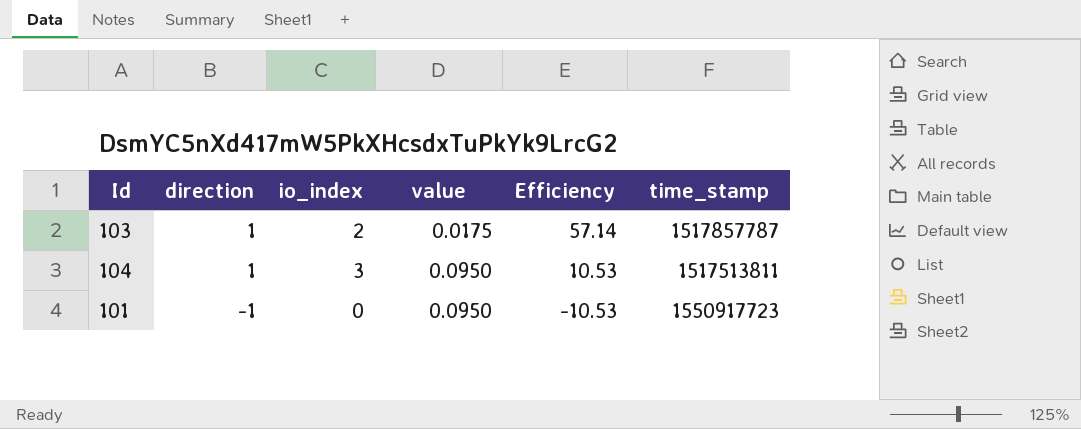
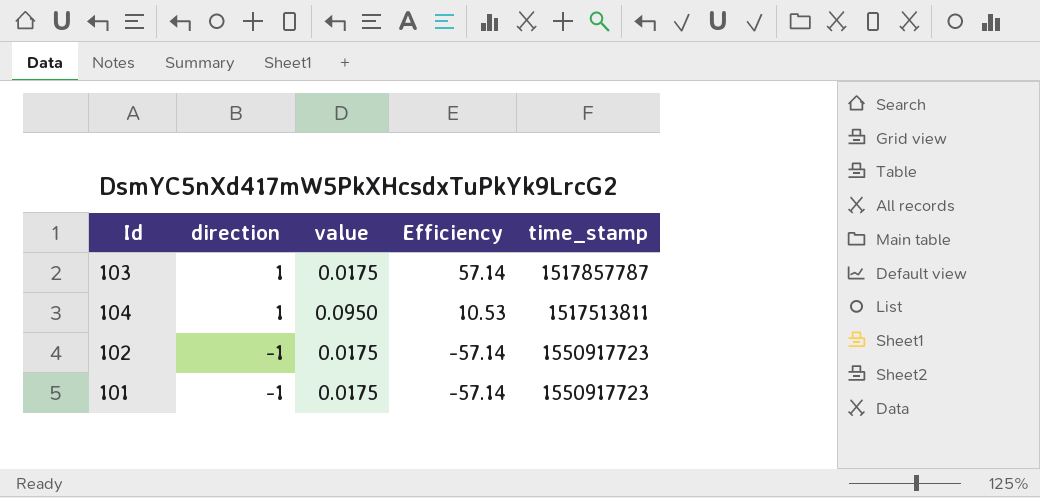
column io_index | position: 3 -> none
row 102: none -> -1 | 0.0175 | -57.14 | 1550917723
101 | value: 0.0950 -> 0.0175
101 | Efficiency: -10.53 -> -57.14

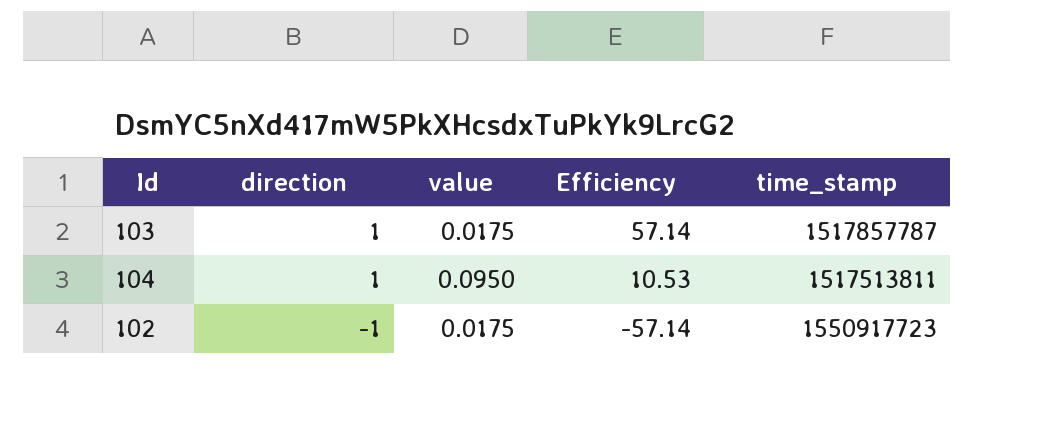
row 101: -1 | 0.0175 | -57.14 | 1550917723 -> none

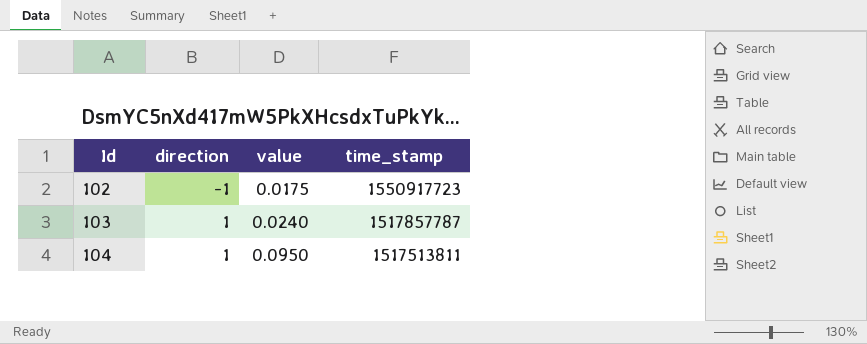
row order: direction descending -> Id ascending
column Efficiency | formula: [direction] / [value] -> none
103 | value: 0.0175 -> 0.0240

